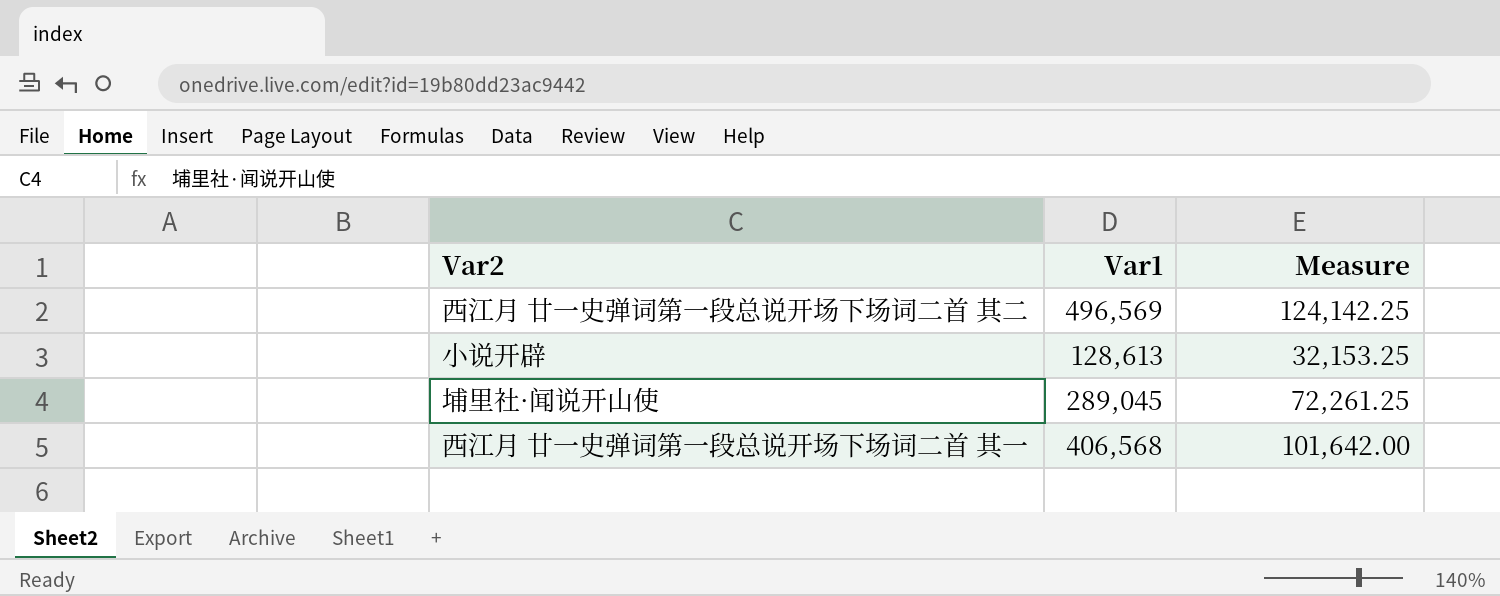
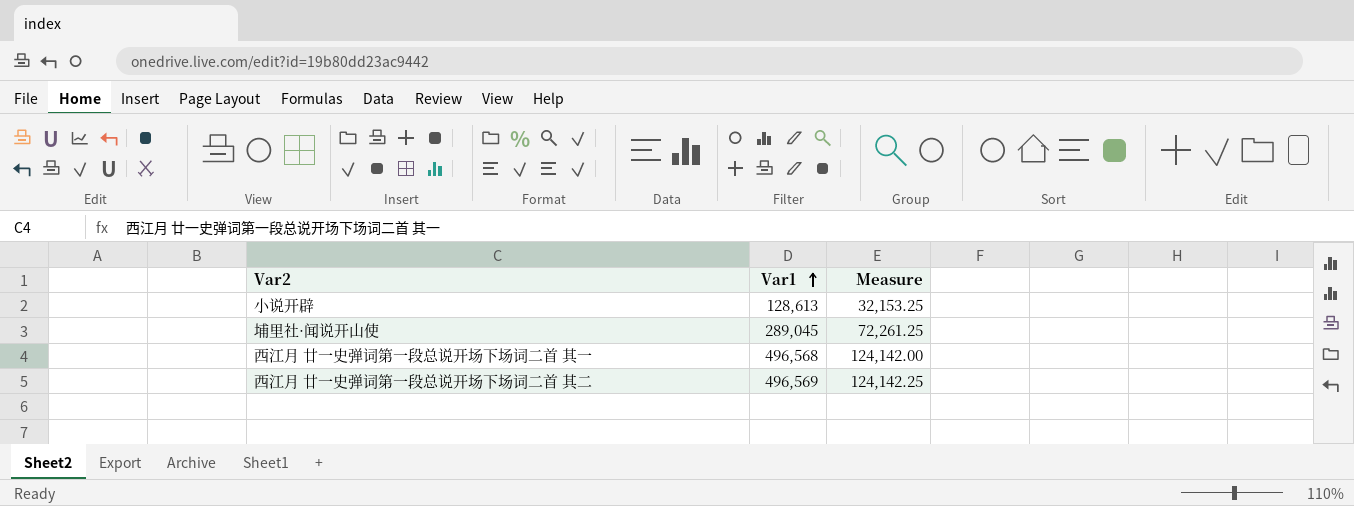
row order: none -> Var1 ascending
西江月 廿一史弹词第一段总说开场下场词二首 其一 | Var1: 406,568 -> 496,568
西江月 廿一史弹词第一段总说开场下场词二首 其一 | Measure: 101,642.00 -> 124,142.00

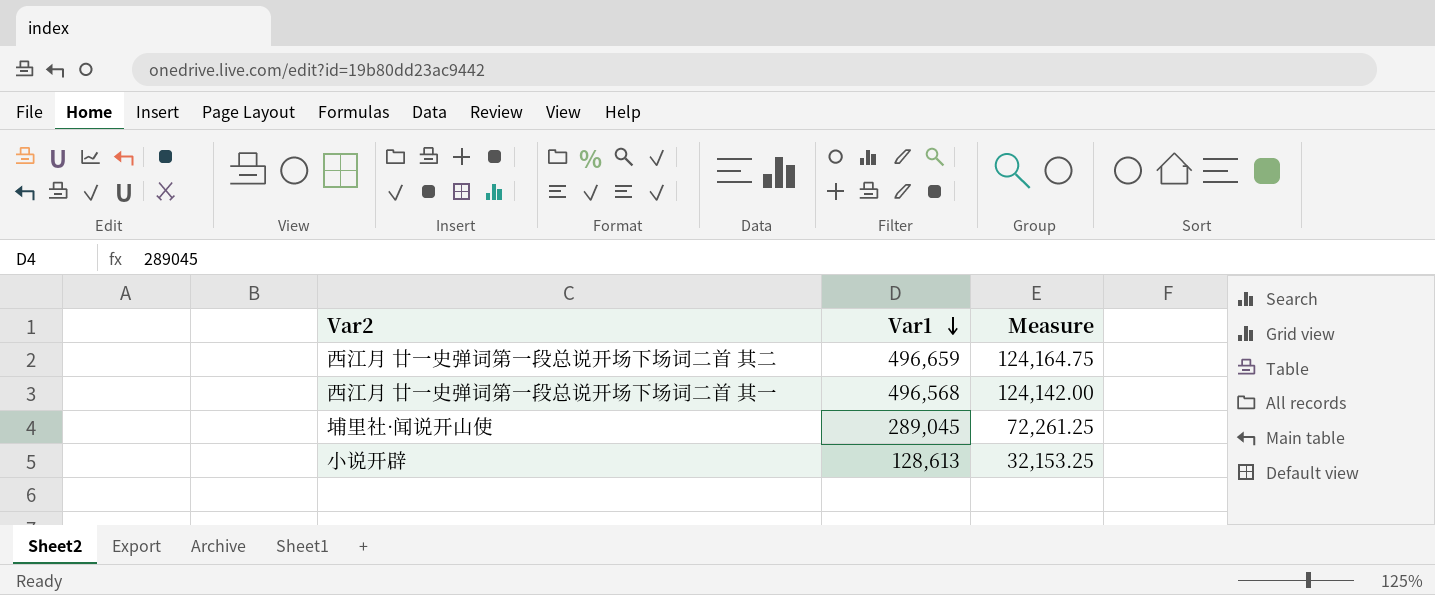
row order: Var1 ascending -> Var1 descending
西江月 廿一史弹词第一段总说开场下场词二首 其二 | Var1: 496,569 -> 496,659
西江月 廿一史弹词第一段总说开场下场词二首 其二 | Measure: 124,142.25 -> 124,164.75

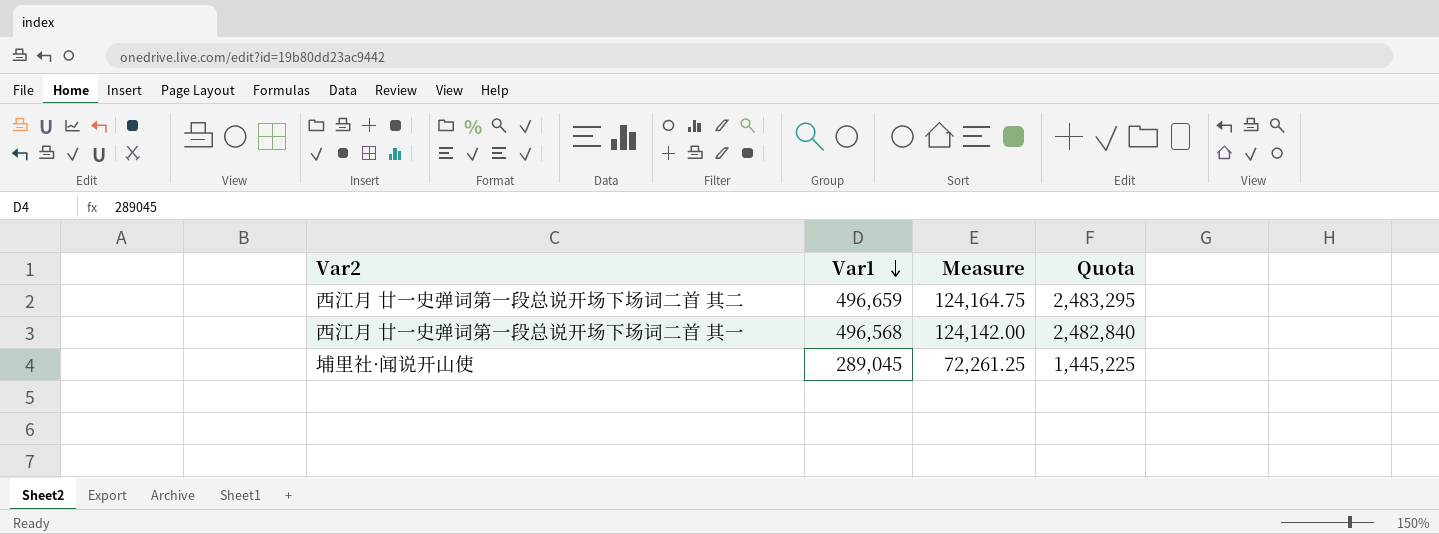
column Quota | formula: none -> [Var1] * 5
row 小说开辟: 128,613 | 32,153.25 -> none

